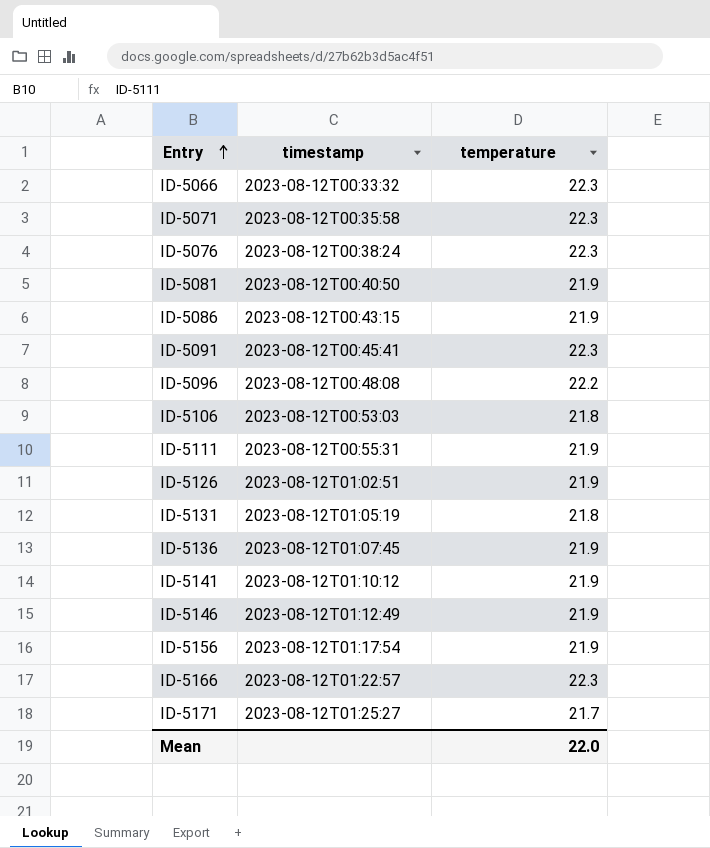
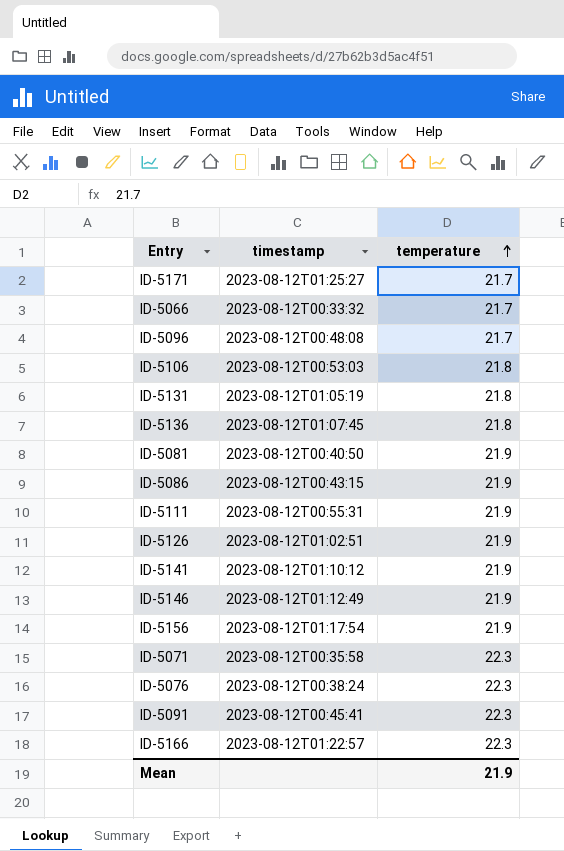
row order: Entry ascending -> temperature ascending
ID-5066 | temperature: 22.3 -> 21.7
ID-5096 | temperature: 22.2 -> 21.7
ID-5136 | temperature: 21.9 -> 21.8
Mean | temperature: 22.0 -> 21.9

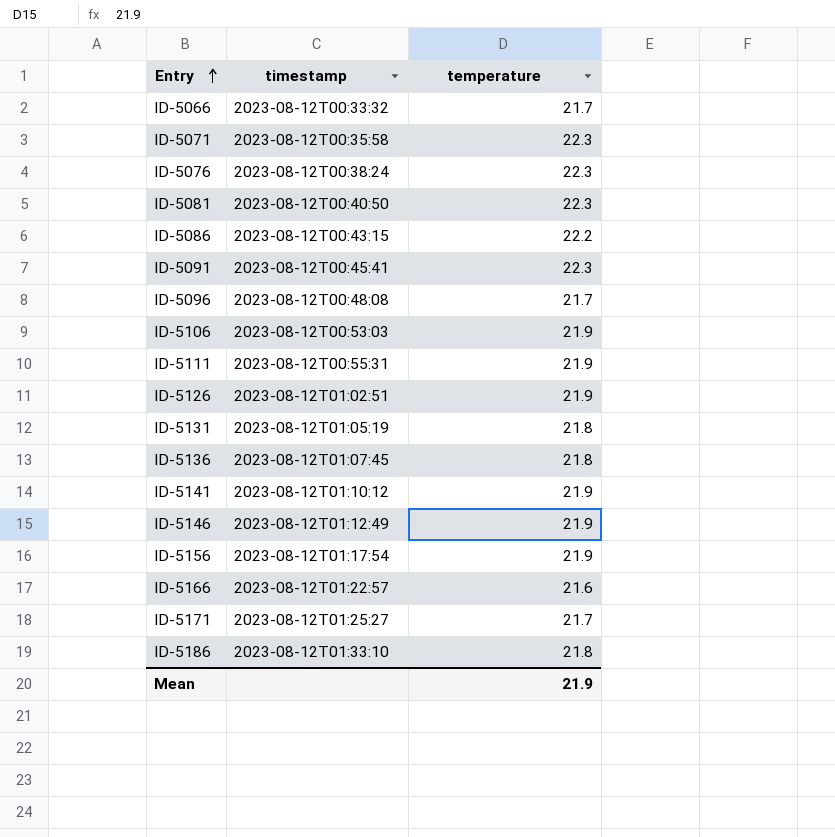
row order: temperature ascending -> Entry ascending
ID-5081 | temperature: 21.9 -> 22.3
ID-5086 | temperature: 21.9 -> 22.2
ID-5106 | temperature: 21.8 -> 21.9
ID-5166 | temperature: 22.3 -> 21.6
row ID-5186: none -> 2023-08-12T01:33:10 | 21.8

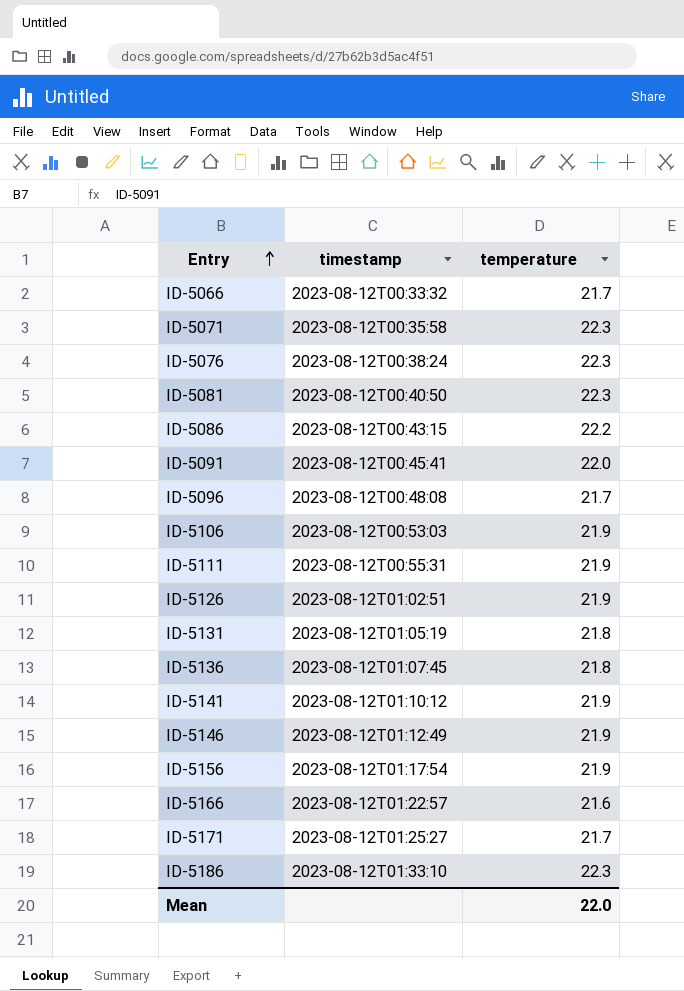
ID-5091 | temperature: 22.3 -> 22.0
ID-5186 | temperature: 21.8 -> 22.3
Mean | temperature: 21.9 -> 22.0

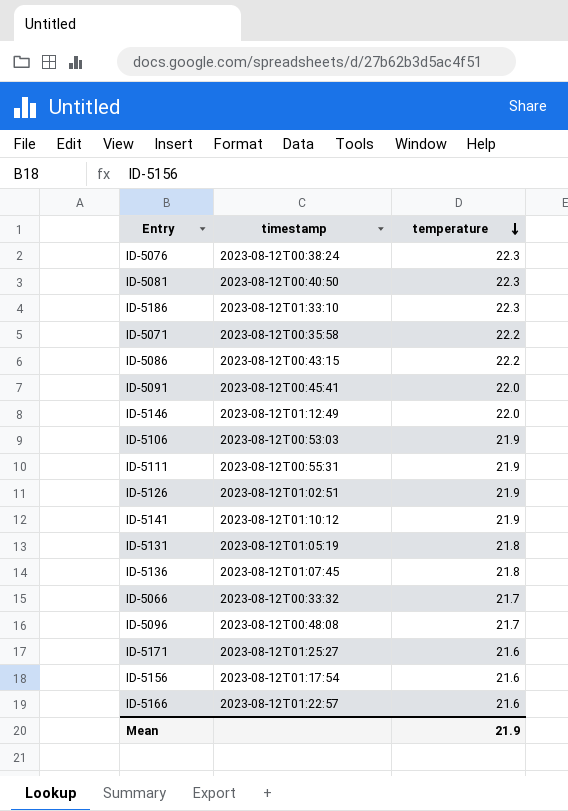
row order: Entry ascending -> temperature descending
ID-5071 | temperature: 22.3 -> 22.2
ID-5146 | temperature: 21.9 -> 22.0
ID-5171 | temperature: 21.7 -> 21.6
ID-5156 | temperature: 21.9 -> 21.6
Mean | temperature: 22.0 -> 21.9

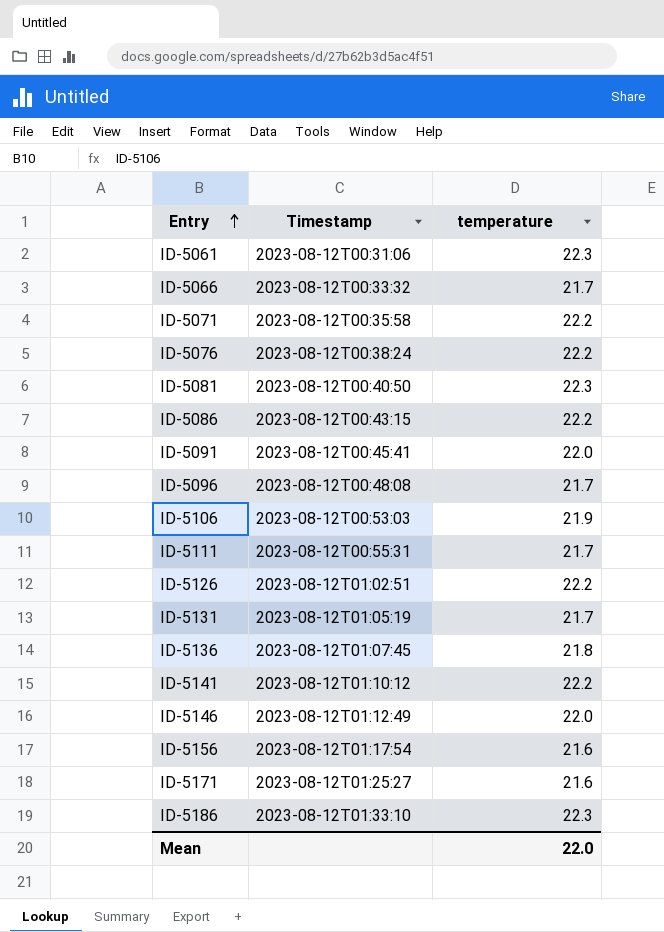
row order: temperature descending -> Entry ascending
column name: timestamp -> Timestamp
row ID-5166: 2023-08-12T01:22:57 | 21.6 -> none
row ID-5061: none -> 2023-08-12T00:31:06 | 22.3
ID-5076 | temperature: 22.3 -> 22.2
ID-5111 | temperature: 21.9 -> 21.7
ID-5126 | temperature: 21.9 -> 22.2
ID-5131 | temperature: 21.8 -> 21.7
ID-5141 | temperature: 21.9 -> 22.2
Mean | temperature: 21.9 -> 22.0

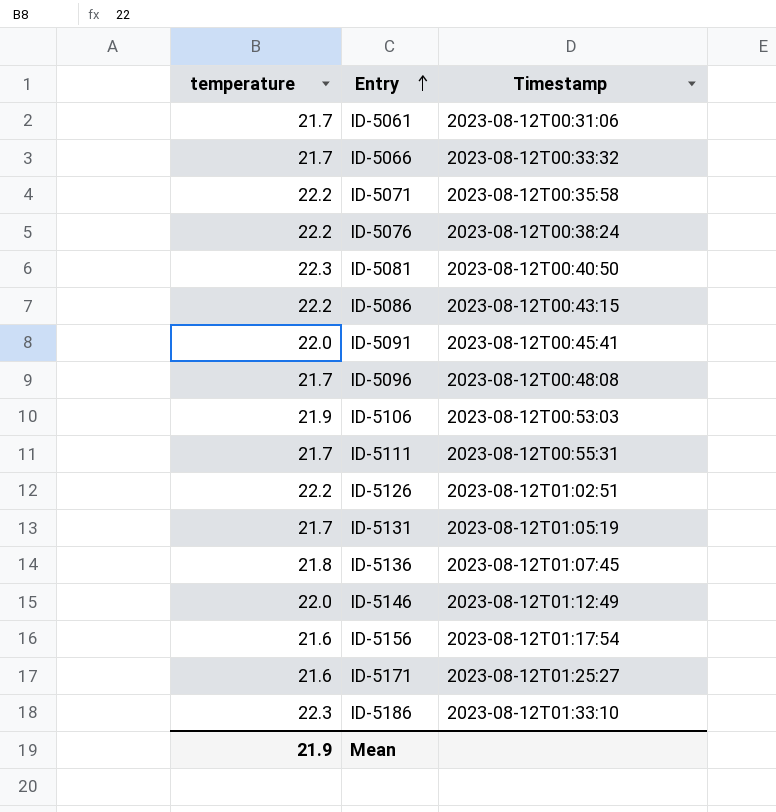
column temperature | position: 3 -> 1
row ID-5141: 2023-08-12T01:10:12 | 22.2 -> none
ID-5061 | temperature: 22.3 -> 21.7
Mean | temperature: 22.0 -> 21.9

